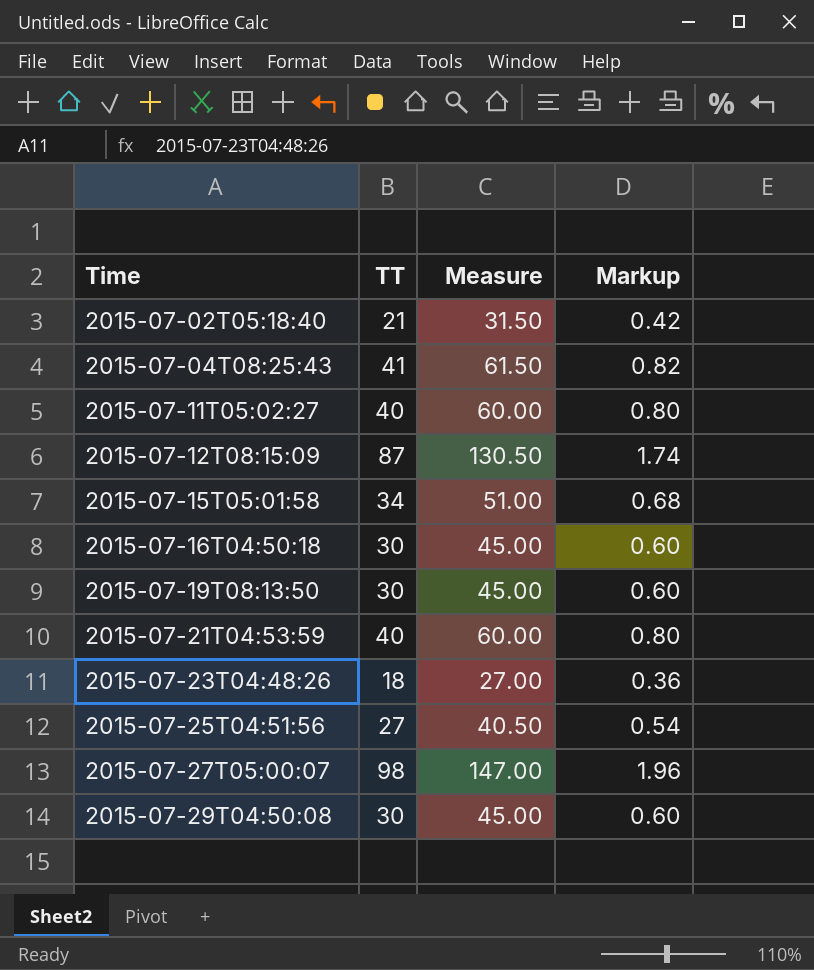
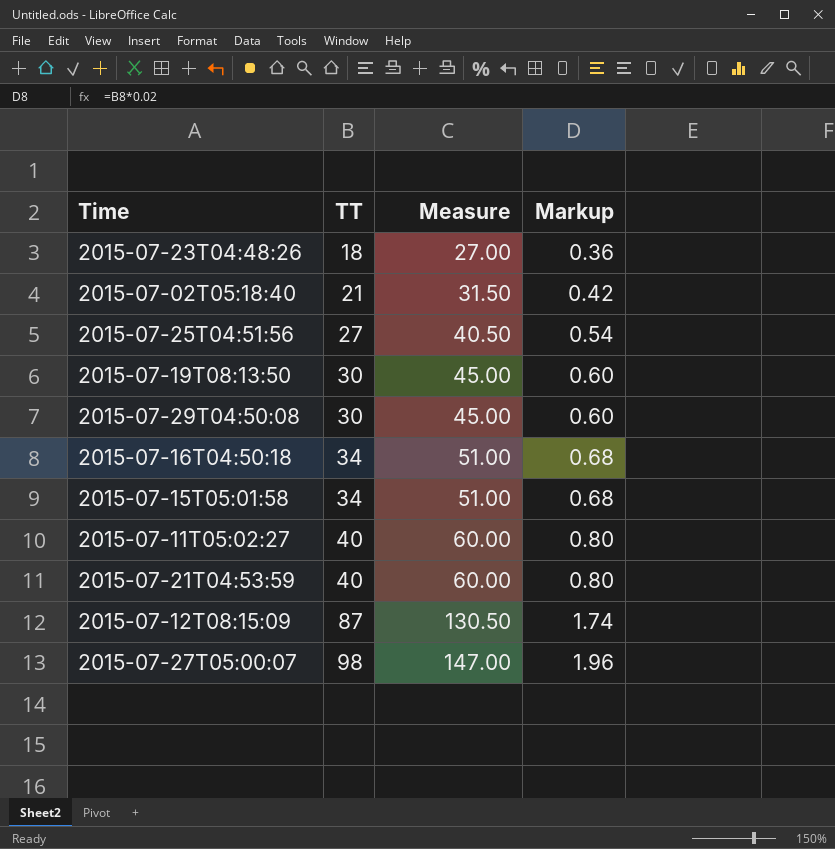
row order: Time ascending -> TT ascending
row 2015-07-04T08:25:43: 41 | 61.50 | 0.82 -> none
2015-07-16T04:50:18 | TT: 30 -> 34
2015-07-16T04:50:18 | Measure: 45.00 -> 51.00
2015-07-16T04:50:18 | Markup: 0.60 -> 0.68

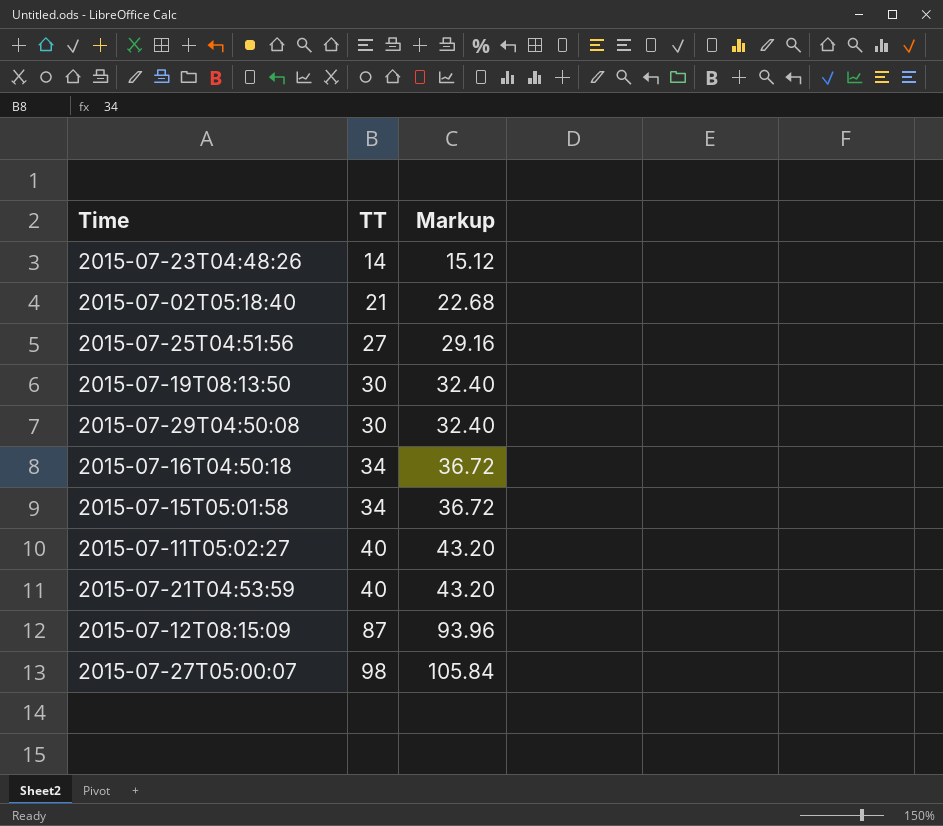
column Measure | formula: [TT] * 1.5 -> none
column Markup | formula: [TT] * 0.02 -> [TT] * 1.08
2015-07-23T04:48:26 | TT: 18 -> 14

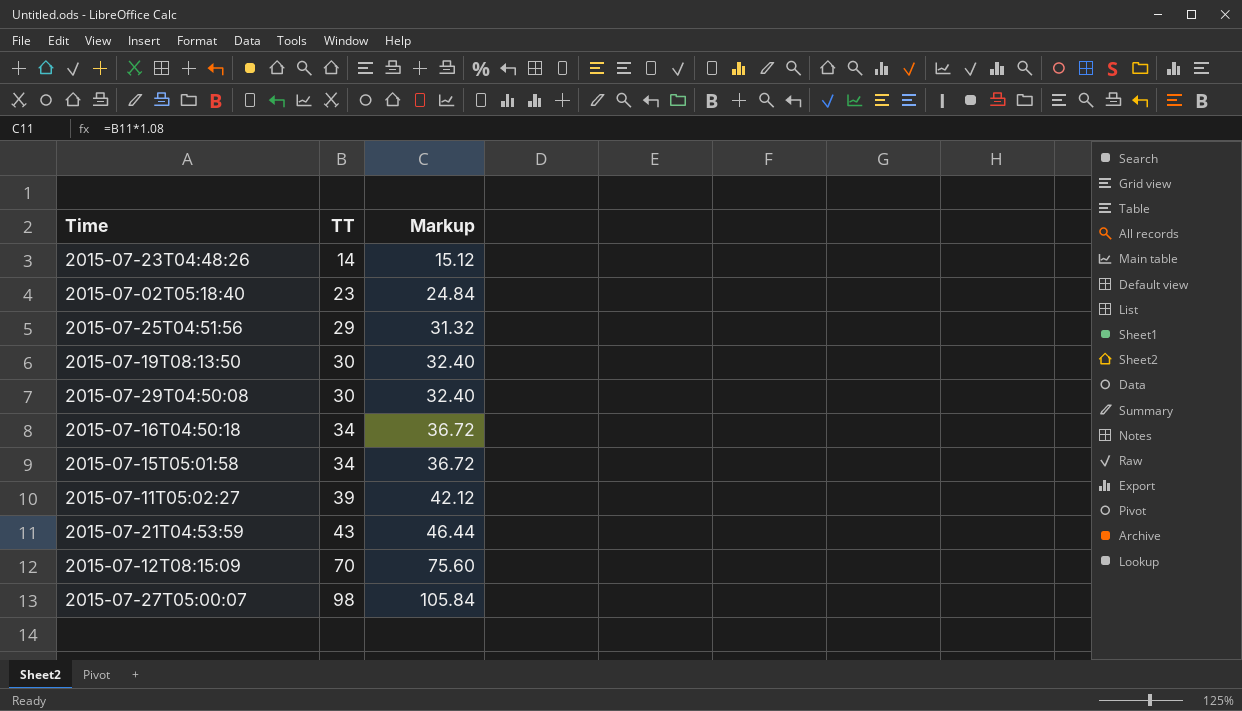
2015-07-02T05:18:40 | TT: 21 -> 23
2015-07-02T05:18:40 | Markup: 22.68 -> 24.84
2015-07-25T04:51:56 | TT: 27 -> 29
2015-07-25T04:51:56 | Markup: 29.16 -> 31.32
2015-07-11T05:02:27 | TT: 40 -> 39
2015-07-11T05:02:27 | Markup: 43.20 -> 42.12
2015-07-21T04:53:59 | TT: 40 -> 43
2015-07-21T04:53:59 | Markup: 43.20 -> 46.44
2015-07-12T08:15:09 | TT: 87 -> 70
2015-07-12T08:15:09 | Markup: 93.96 -> 75.60

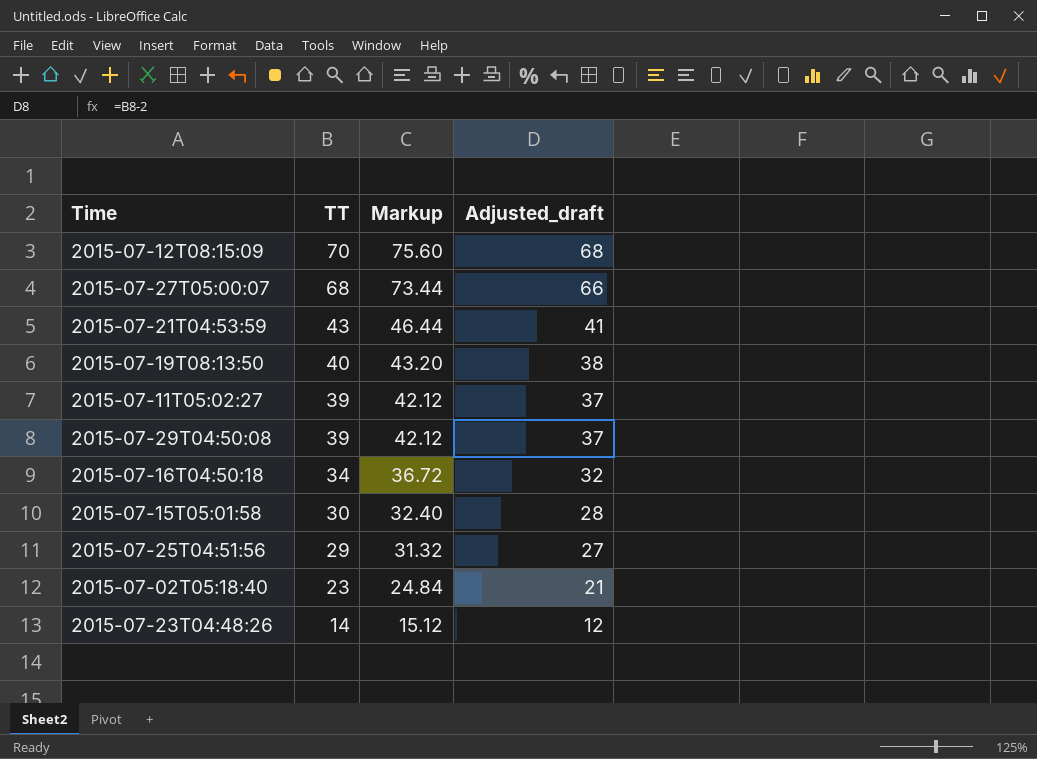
row order: TT ascending -> TT descending
column Adjusted_draft | formula: none -> [TT] - 2
2015-07-27T05:00:07 | TT: 98 -> 68
2015-07-27T05:00:07 | Markup: 105.84 -> 73.44
2015-07-19T08:13:50 | TT: 30 -> 40
2015-07-19T08:13:50 | Markup: 32.40 -> 43.20
2015-07-29T04:50:08 | TT: 30 -> 39
2015-07-29T04:50:08 | Markup: 32.40 -> 42.12
2015-07-15T05:01:58 | TT: 34 -> 30
2015-07-15T05:01:58 | Markup: 36.72 -> 32.40

